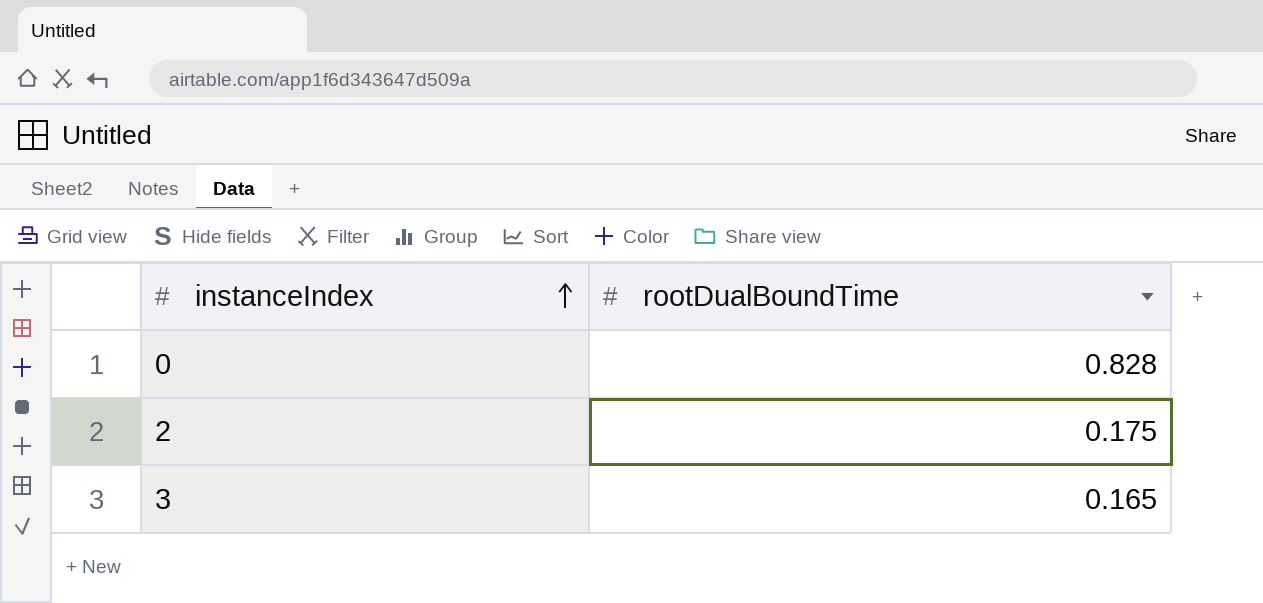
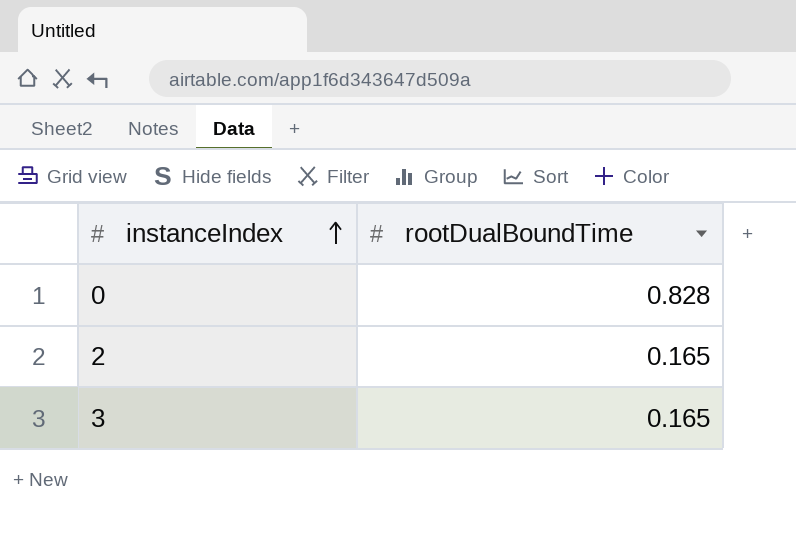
2 | rootDualBoundTime: 0.175 -> 0.165

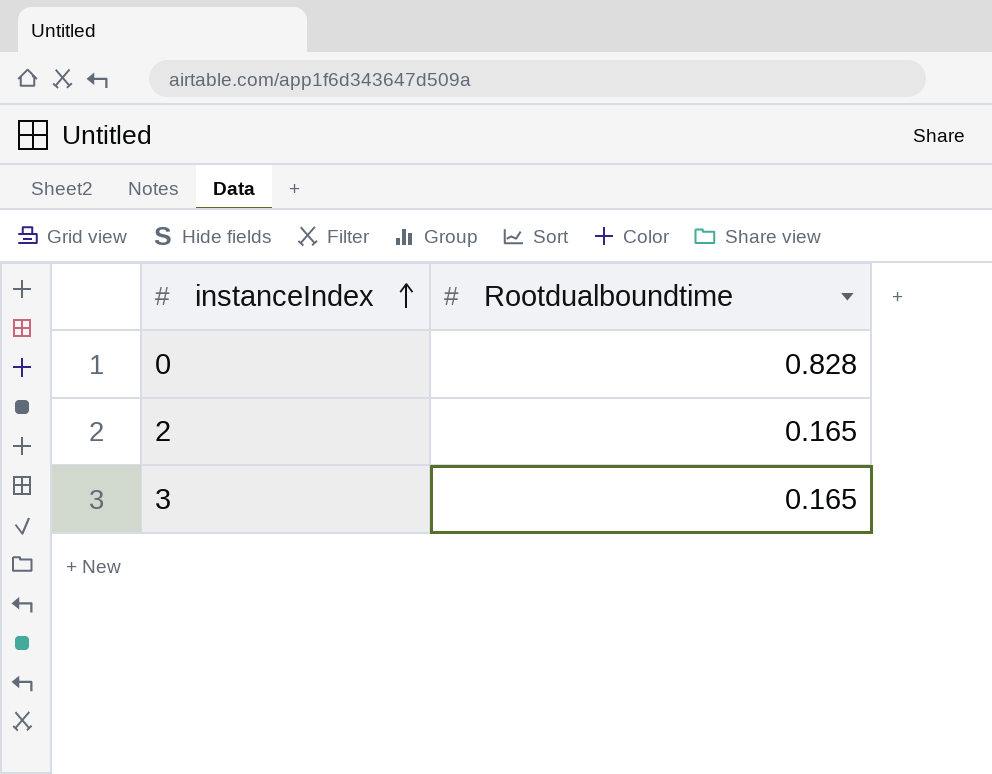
column name: rootDualBoundTime -> Rootdualboundtime

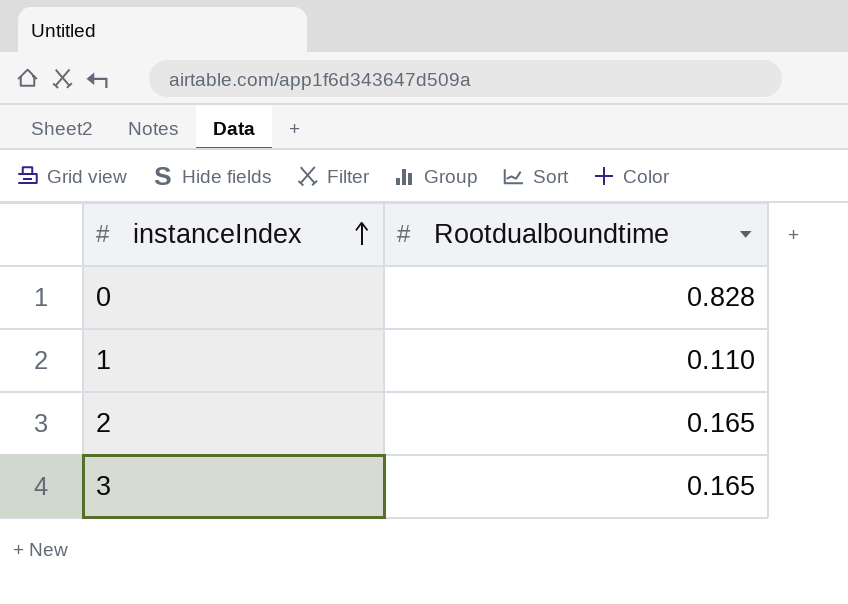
row 1: none -> 0.110

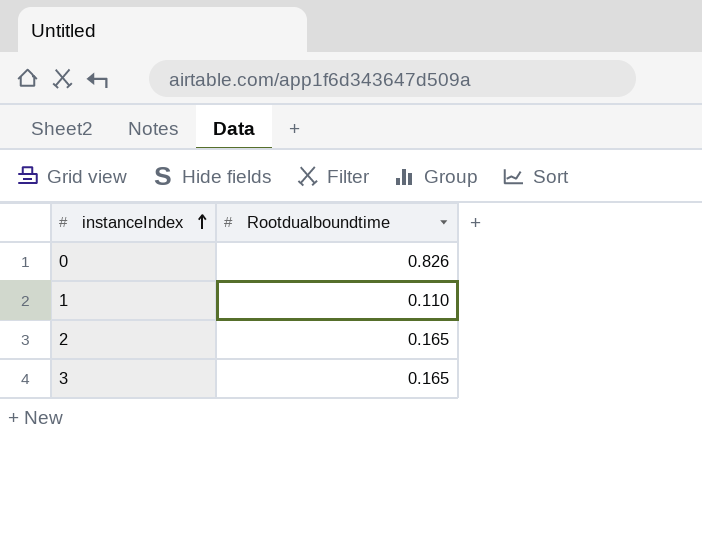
0 | Rootdualboundtime: 0.828 -> 0.826

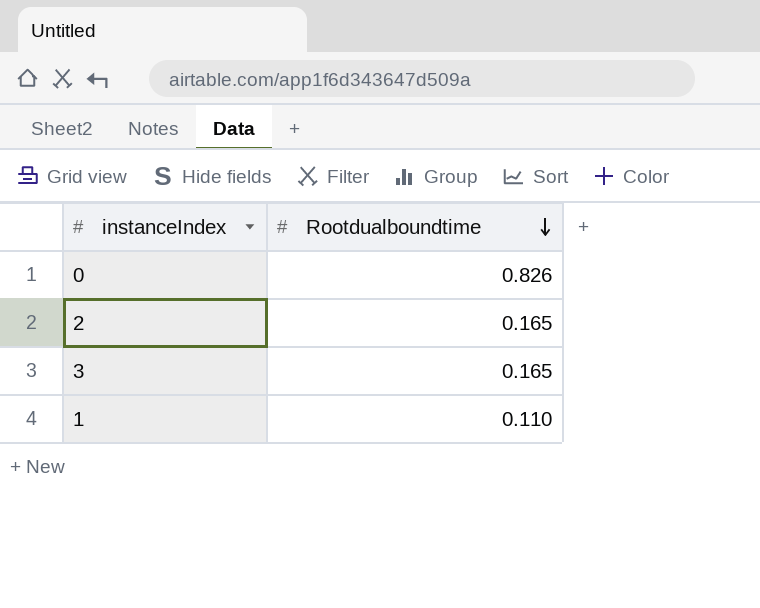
row order: instanceIndex ascending -> Rootdualboundtime descending

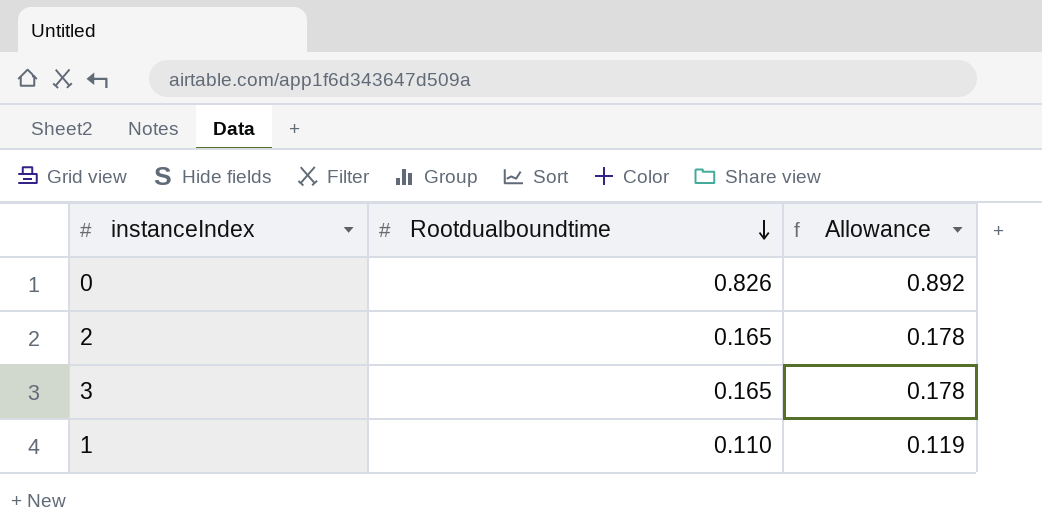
column Allowance | formula: none -> [Rootdualboundtime] * 1.08

